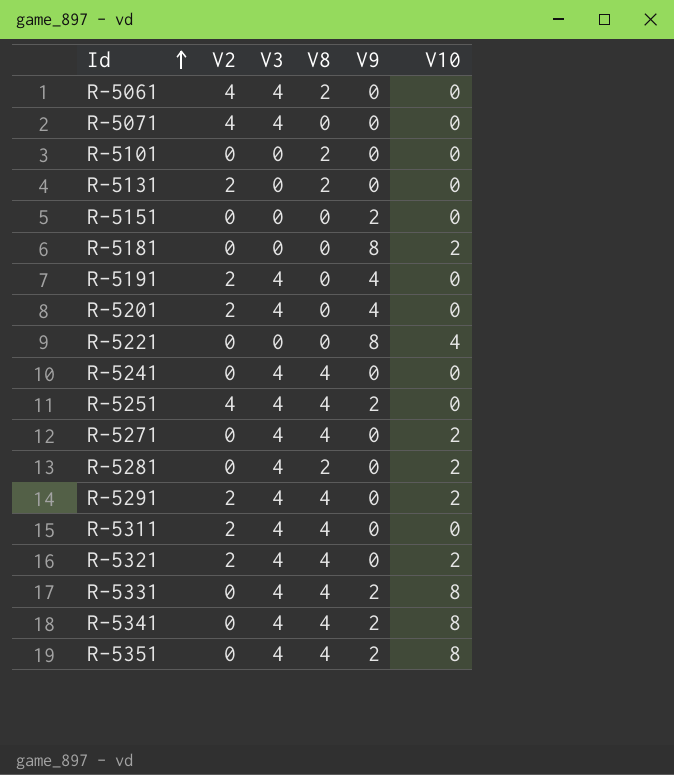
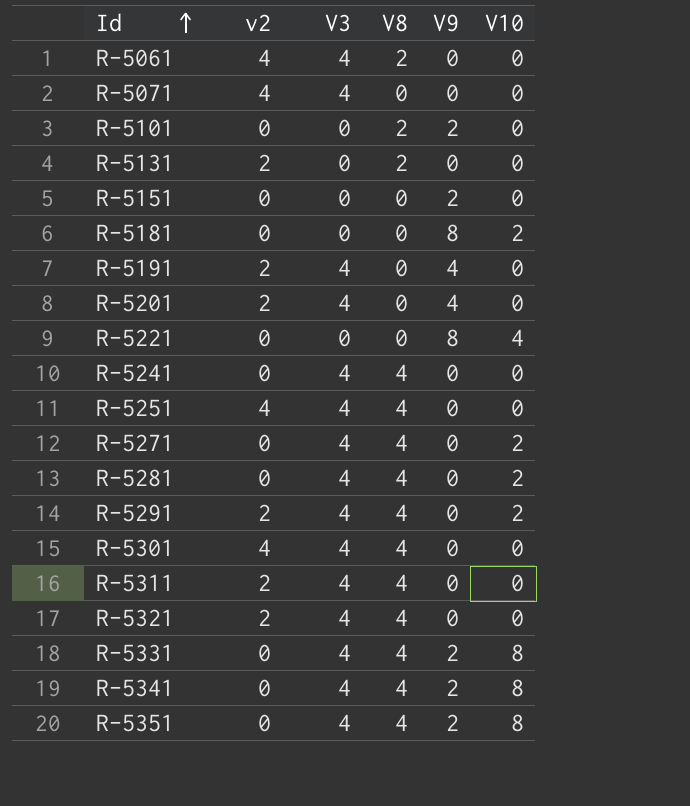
column name: V2 -> v2
R-5101 | V9: 0 -> 2
R-5251 | V9: 2 -> 0
R-5281 | V8: 2 -> 4
row R-5301: none -> 4 | 4 | 4 | 0 | 0
R-5321 | V10: 2 -> 0

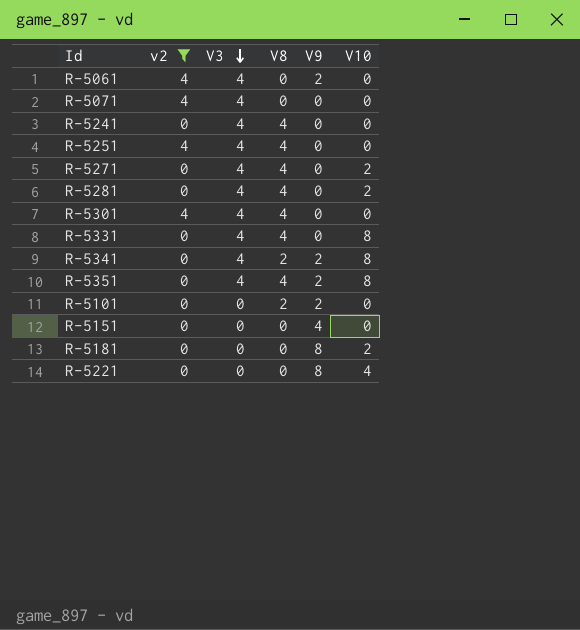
filter: none -> v2 != 2
row order: Id ascending -> V3 descending
R-5061 | V8: 2 -> 0
R-5061 | V9: 0 -> 2
R-5331 | V9: 2 -> 0
R-5341 | V8: 4 -> 2
R-5151 | V9: 2 -> 4

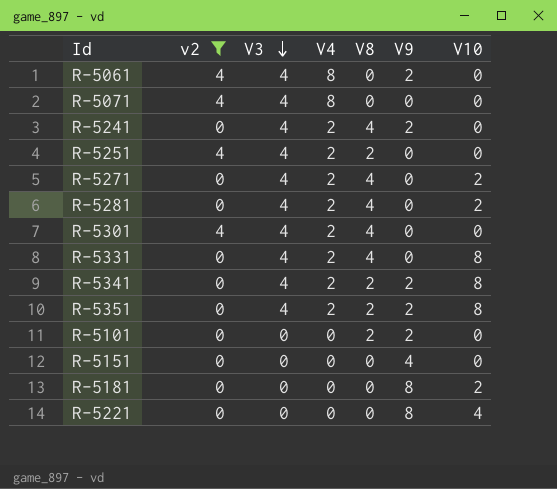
column V4 | position: none -> 4
R-5241 | V9: 0 -> 2
R-5251 | V8: 4 -> 2
R-5351 | V8: 4 -> 2

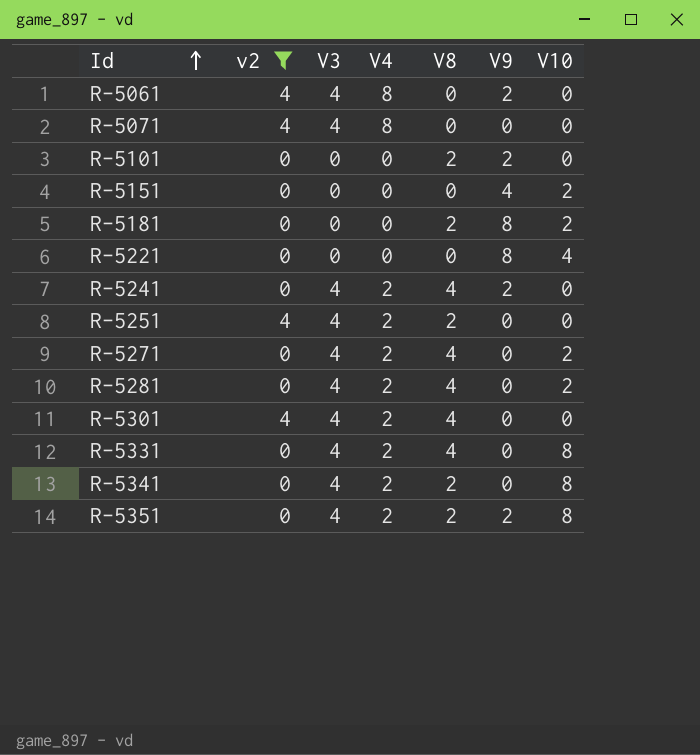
row order: V3 descending -> Id ascending
R-5151 | V10: 0 -> 2
R-5181 | V8: 0 -> 2
R-5341 | V9: 2 -> 0

